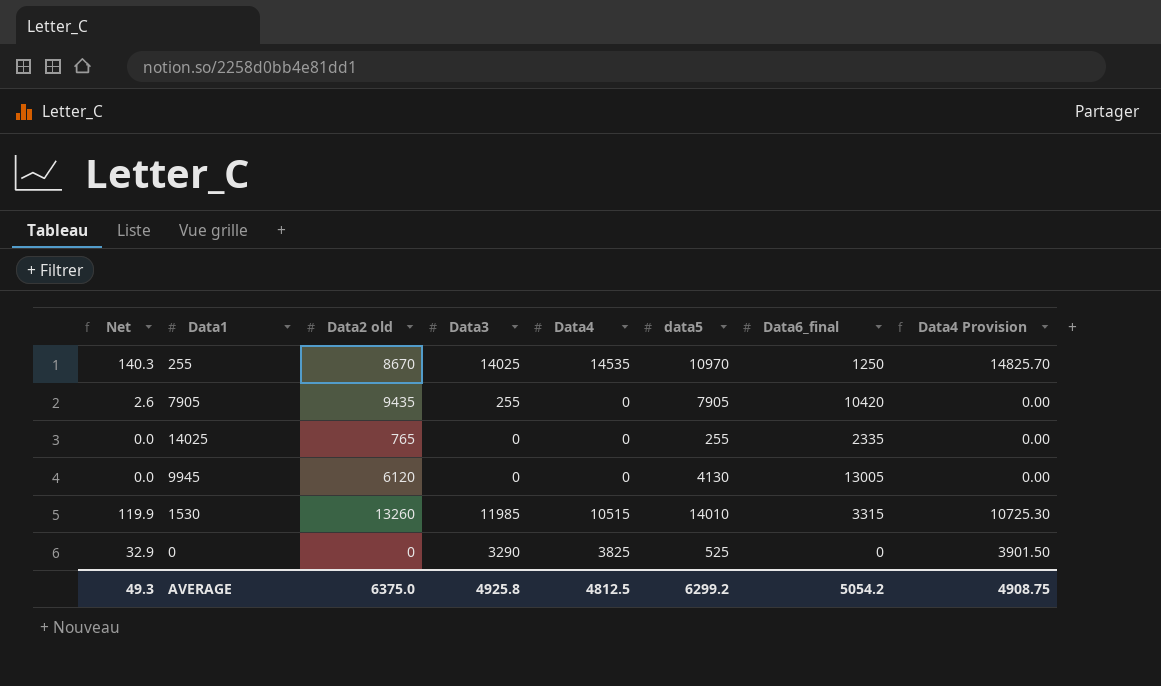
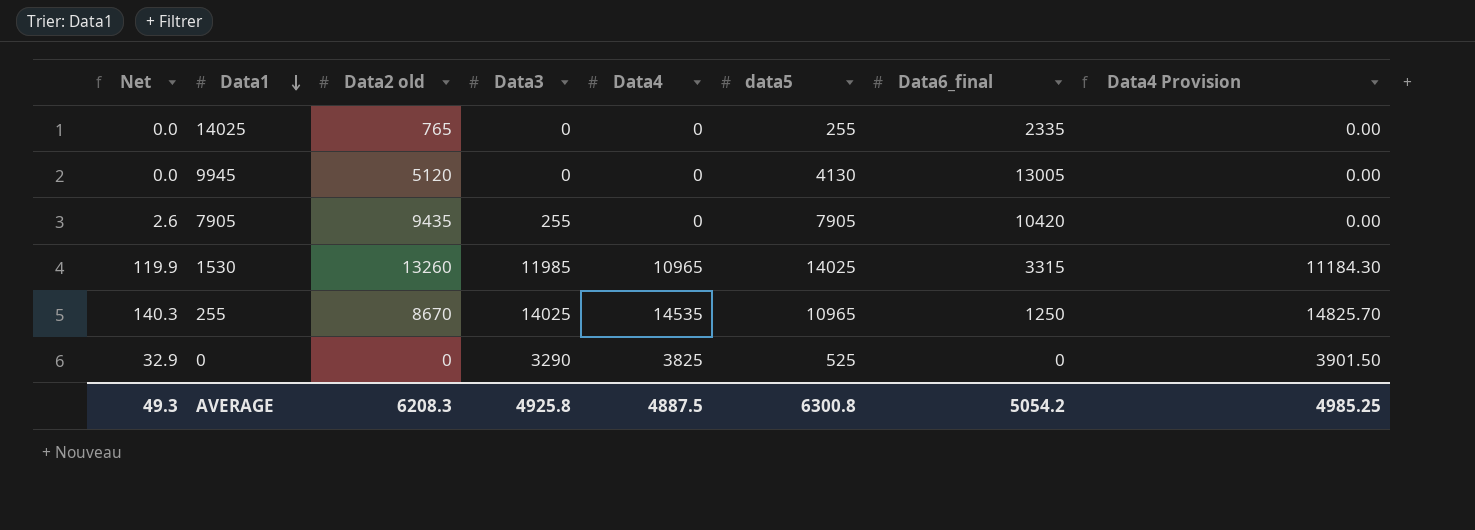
row order: none -> Data1 descending
9945 | Data2 old: 6120 -> 5120
1530 | Data4: 10515 -> 10965
1530 | data5: 14010 -> 14025
1530 | Data4 Provision: 10725.30 -> 11184.30
255 | data5: 10970 -> 10965
AVERAGE | Data2 old: 6375.0 -> 6208.3
AVERAGE | Data4: 4812.5 -> 4887.5
AVERAGE | data5: 6299.2 -> 6300.8
AVERAGE | Data4 Provision: 4908.75 -> 4985.25

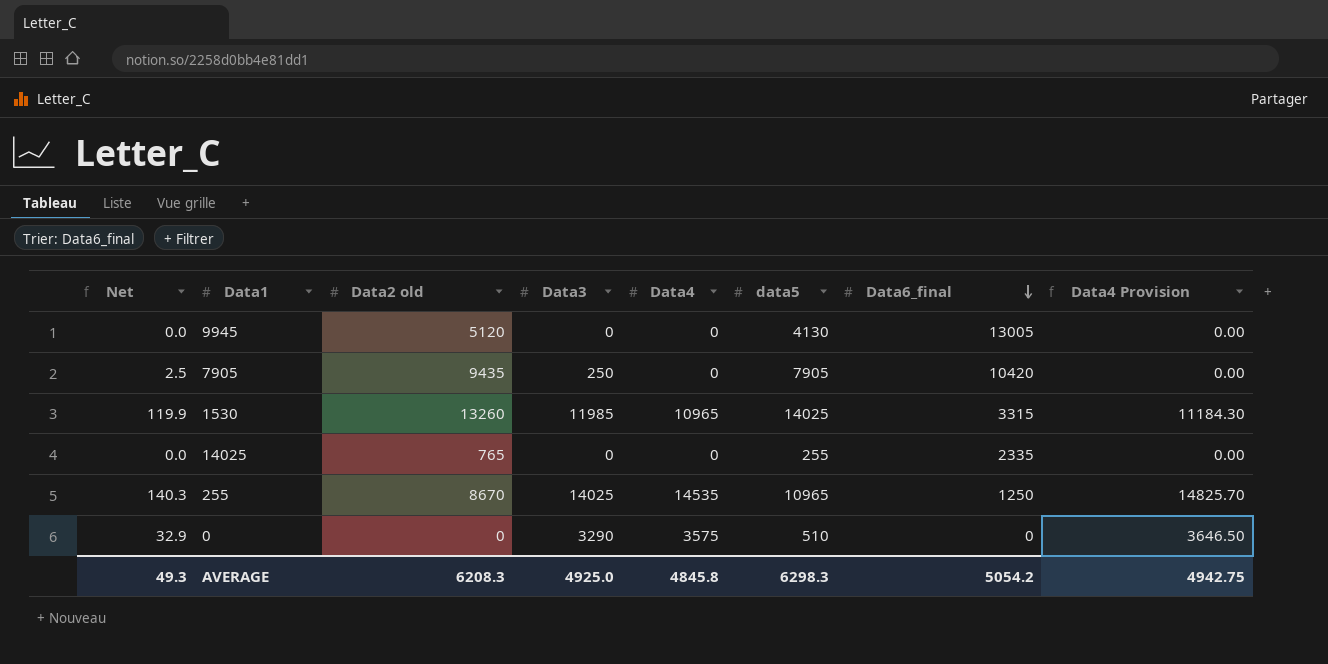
row order: Data1 descending -> Data6_final descending
7905 | Net: 2.6 -> 2.5
7905 | Data3: 255 -> 250
0 | Data4: 3825 -> 3575
0 | data5: 525 -> 510
0 | Data4 Provision: 3901.50 -> 3646.50
AVERAGE | Data3: 4925.8 -> 4925.0
AVERAGE | Data4: 4887.5 -> 4845.8
AVERAGE | data5: 6300.8 -> 6298.3
AVERAGE | Data4 Provision: 4985.25 -> 4942.75

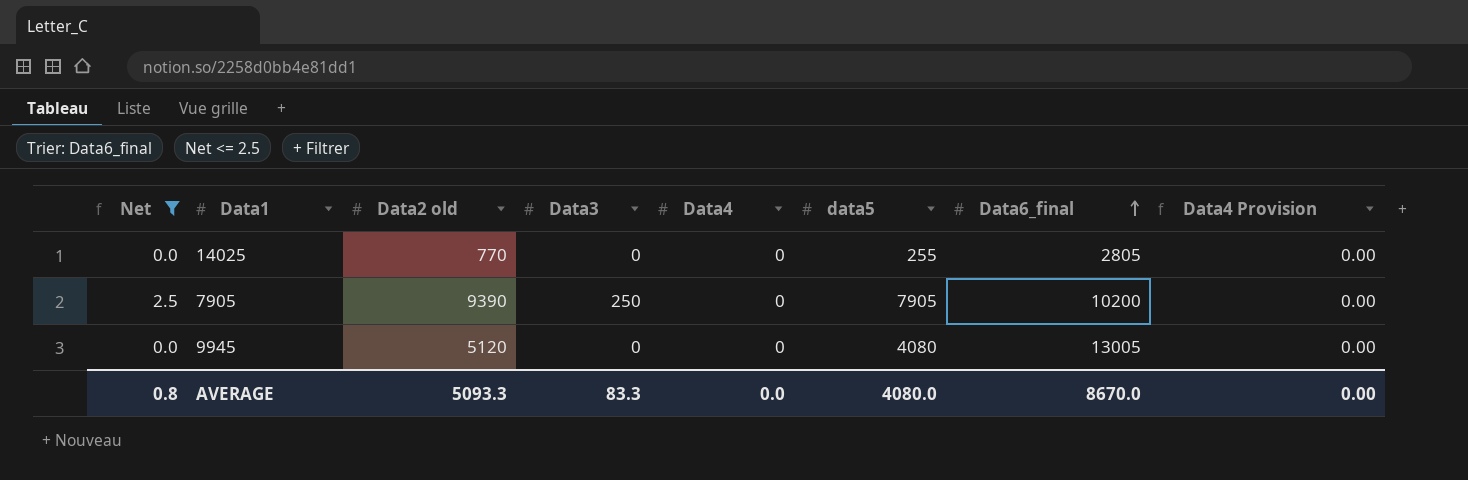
filter: none -> Net <= 2.5
row order: Data6_final descending -> Data6_final ascending
14025 | Data2 old: 765 -> 770
14025 | Data6_final: 2335 -> 2805
7905 | Data2 old: 9435 -> 9390
7905 | Data6_final: 10420 -> 10200
9945 | data5: 4130 -> 4080
AVERAGE | Net: 49.3 -> 0.8
AVERAGE | Data2 old: 6208.3 -> 5093.3
AVERAGE | Data3: 4925.0 -> 83.3
AVERAGE | Data4: 4845.8 -> 0.0
AVERAGE | data5: 6298.3 -> 4080.0
AVERAGE | Data6_final: 5054.2 -> 8670.0
AVERAGE | Data4 Provision: 4942.75 -> 0.00

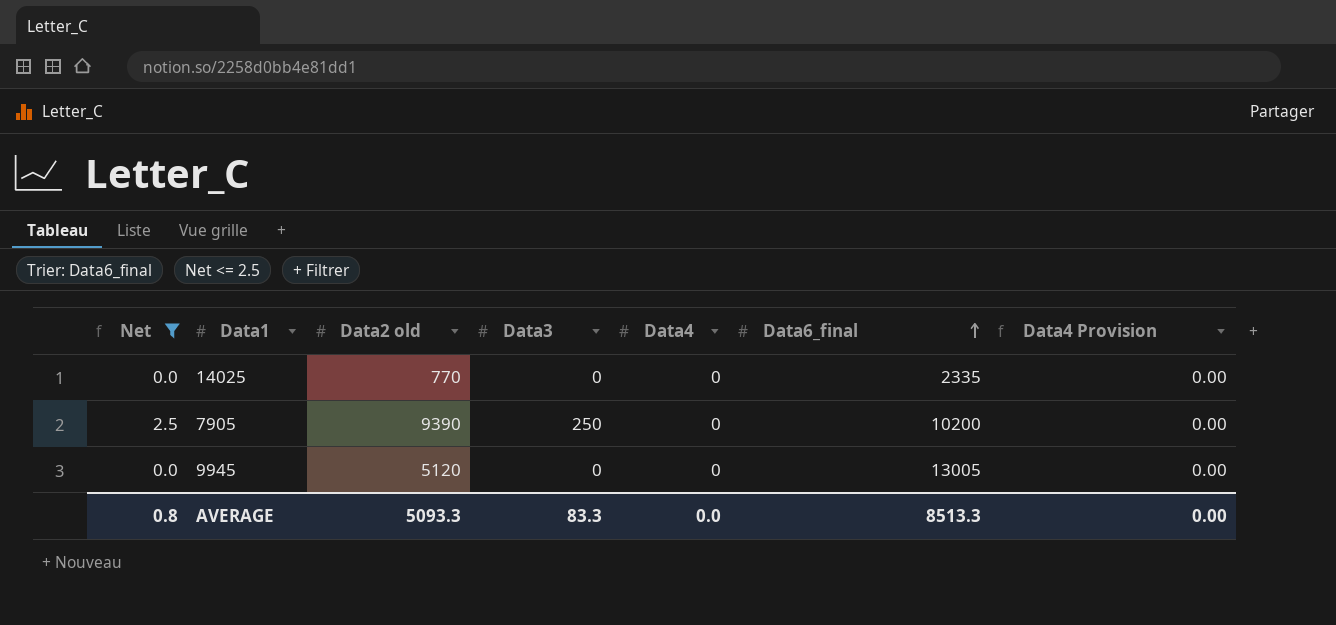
column data5 | position: 6 -> none
14025 | Data6_final: 2805 -> 2335
AVERAGE | Data6_final: 8670.0 -> 8513.3

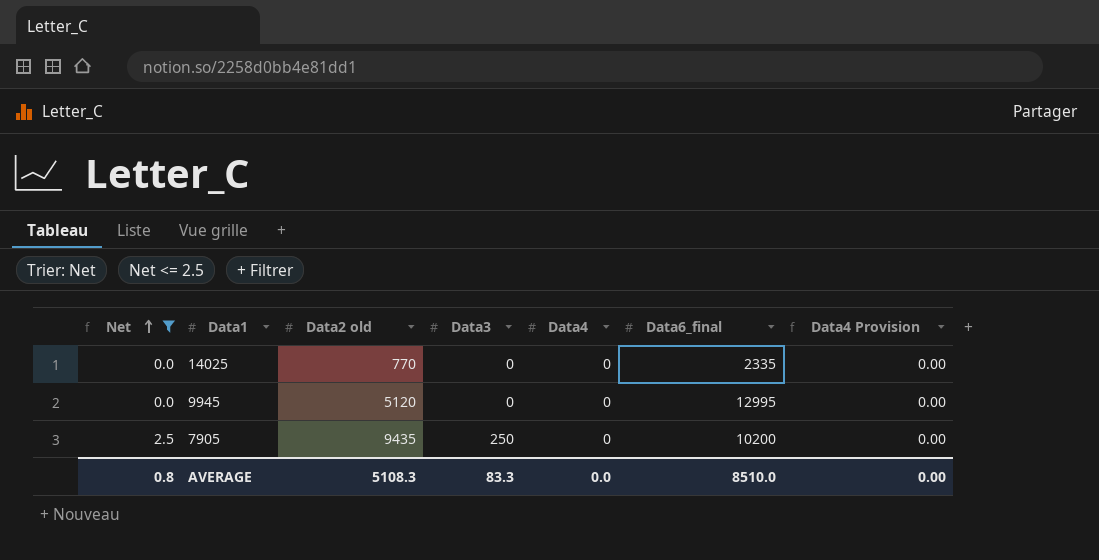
row order: Data6_final ascending -> Net ascending
9945 | Data6_final: 13005 -> 12995
7905 | Data2 old: 9390 -> 9435
AVERAGE | Data2 old: 5093.3 -> 5108.3
AVERAGE | Data6_final: 8513.3 -> 8510.0

